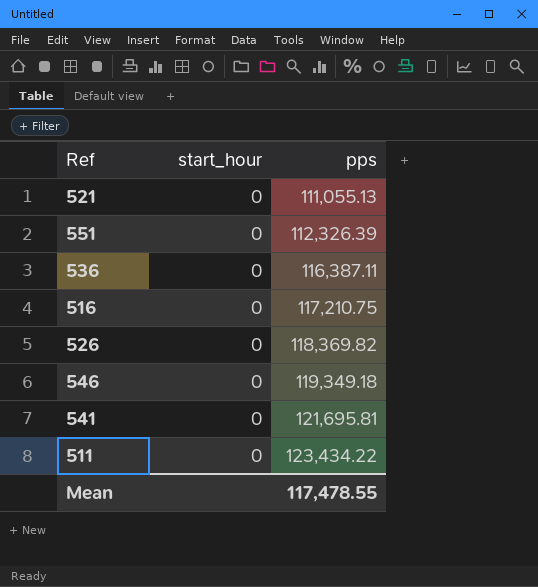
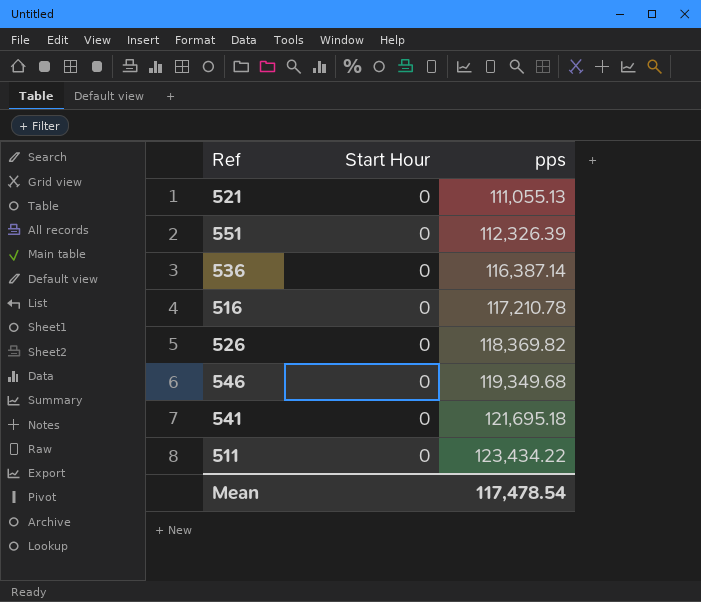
column name: start_hour -> Start Hour
536 | pps: 116,387.11 -> 116,387.14
516 | pps: 117,210.75 -> 117,210.78
546 | pps: 119,349.18 -> 119,349.68
541 | pps: 121,695.81 -> 121,695.18
Mean | pps: 117,478.55 -> 117,478.54

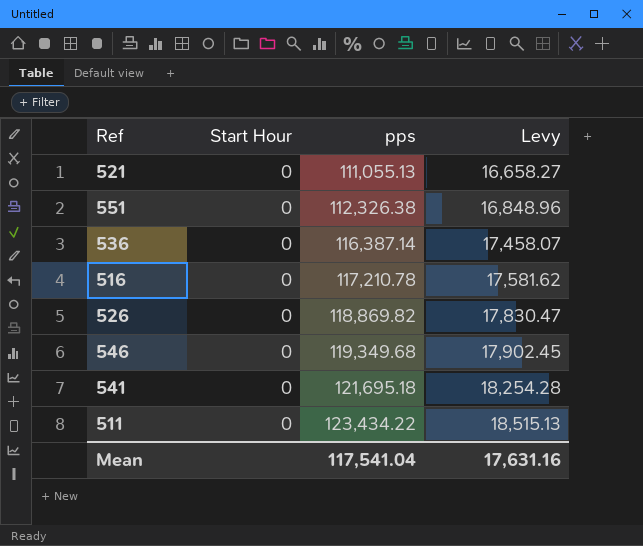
column Levy | formula: none -> [pps] * 0.15
551 | pps: 112,326.39 -> 112,326.38
526 | pps: 118,369.82 -> 118,869.82
Mean | pps: 117,478.54 -> 117,541.04

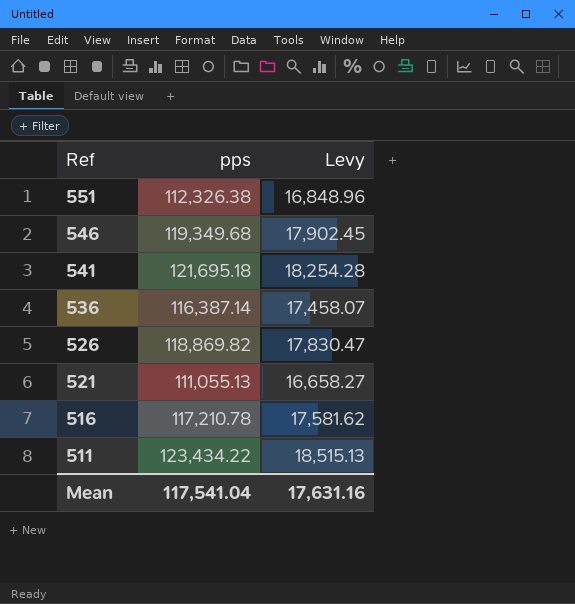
row order: pps ascending -> Ref descending
column Start Hour | position: 2 -> none

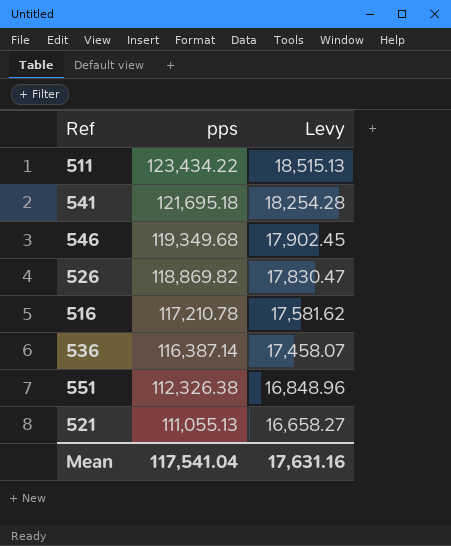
row order: Ref descending -> pps descending

